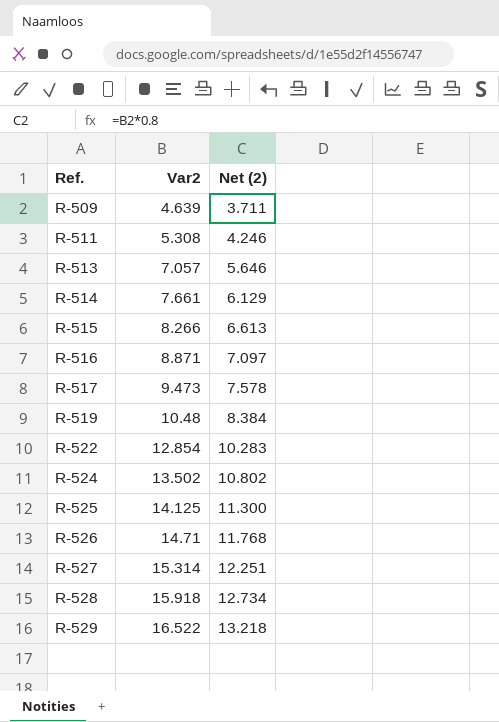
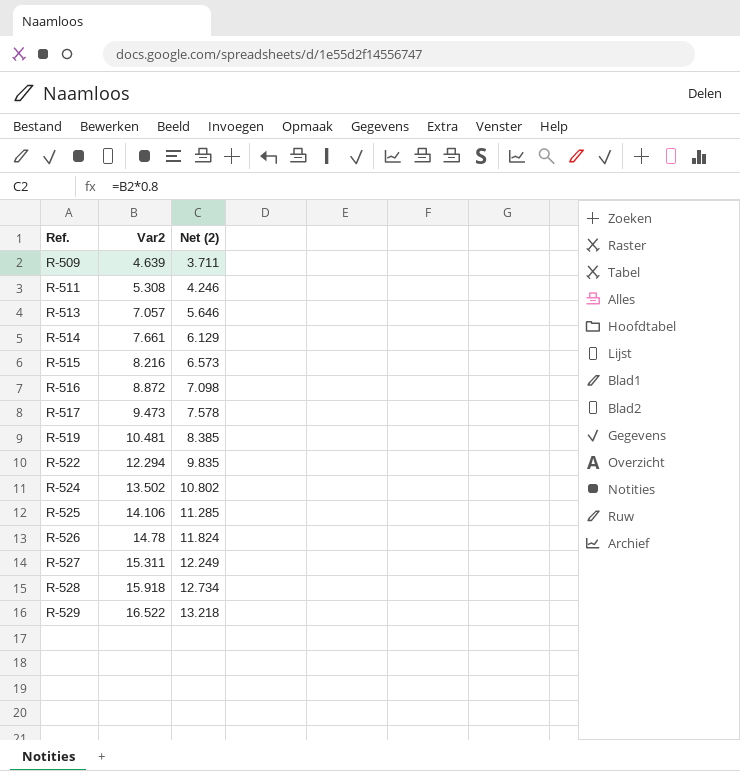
R-515 | Var2: 8.266 -> 8.216
R-515 | Net (2): 6.613 -> 6.573
R-516 | Var2: 8.871 -> 8.872
R-516 | Net (2): 7.097 -> 7.098
R-519 | Var2: 10.48 -> 10.481
R-519 | Net (2): 8.384 -> 8.385
R-522 | Var2: 12.854 -> 12.294
R-522 | Net (2): 10.283 -> 9.835
R-525 | Var2: 14.125 -> 14.106
R-525 | Net (2): 11.300 -> 11.285
R-526 | Var2: 14.71 -> 14.78
R-526 | Net (2): 11.768 -> 11.824
R-527 | Var2: 15.314 -> 15.311
R-527 | Net (2): 12.251 -> 12.249

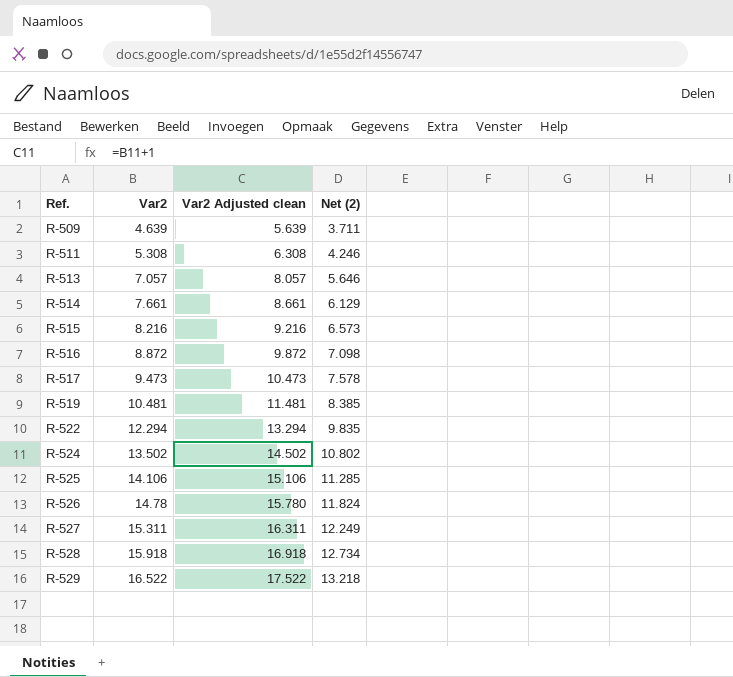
column Var2 Adjusted clean | formula: none -> [Var2] + 1

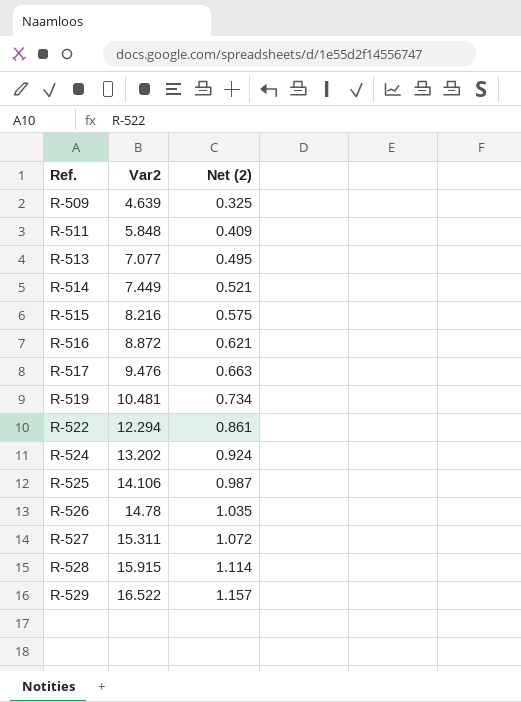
column Var2 Adjusted clean | formula: [Var2] + 1 -> none
column Net (2) | formula: [Var2] * 0.8 -> [Var2] * 0.07
R-511 | Var2: 5.308 -> 5.848
R-513 | Var2: 7.057 -> 7.077
R-514 | Var2: 7.661 -> 7.449
R-517 | Var2: 9.473 -> 9.476
R-524 | Var2: 13.502 -> 13.202
R-528 | Var2: 15.918 -> 15.915

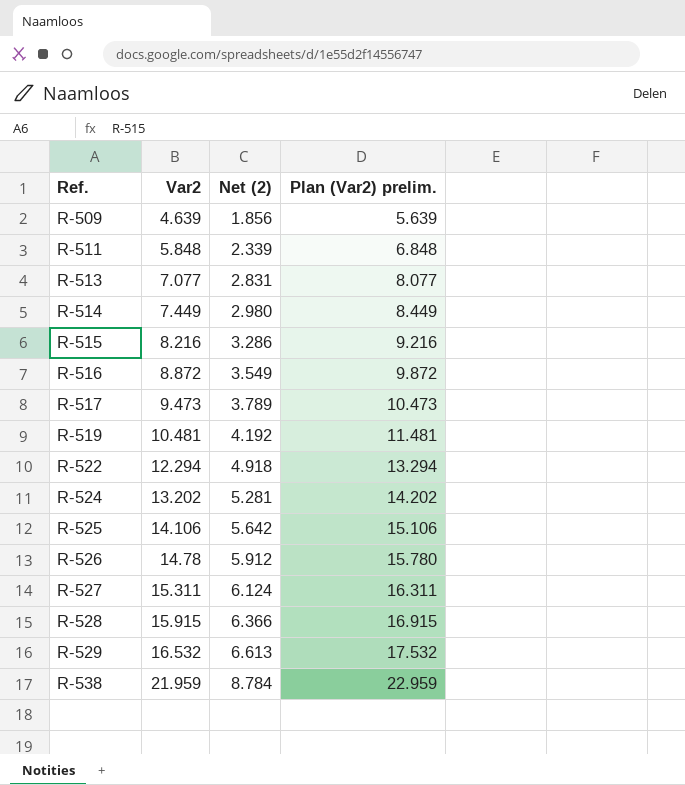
column Net (2) | formula: [Var2] * 0.07 -> [Var2] * 0.4
column Plan (Var2) prelim. | formula: none -> [Var2] + 1
R-517 | Var2: 9.476 -> 9.473
R-529 | Var2: 16.522 -> 16.532
row R-538: none -> 21.959 | 8.784 | 22.959

